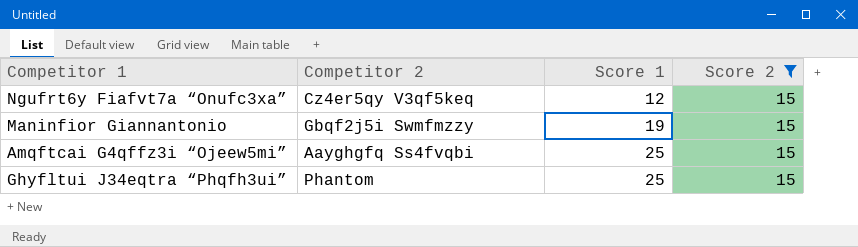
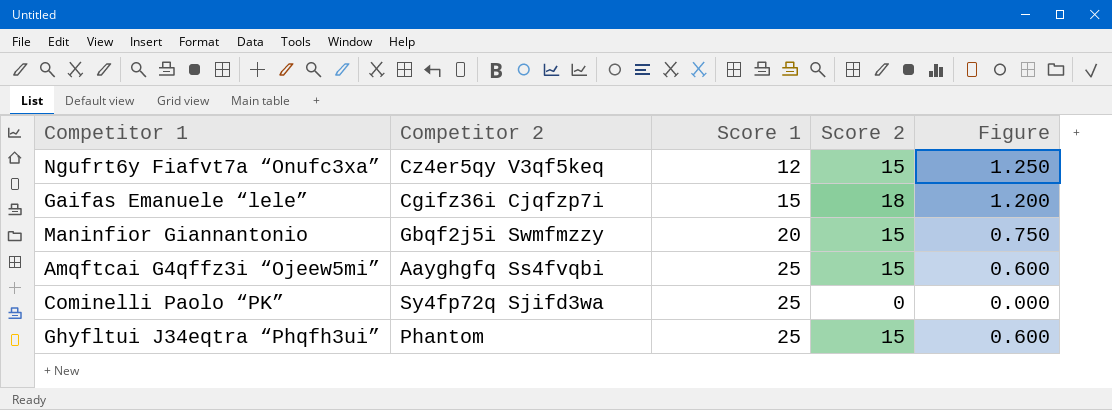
filter: Score 2 = 15 -> none
column Figure | formula: none -> [Score 2] / [Score 1]
Maninfior Giannantonio | Score 1: 19 -> 20

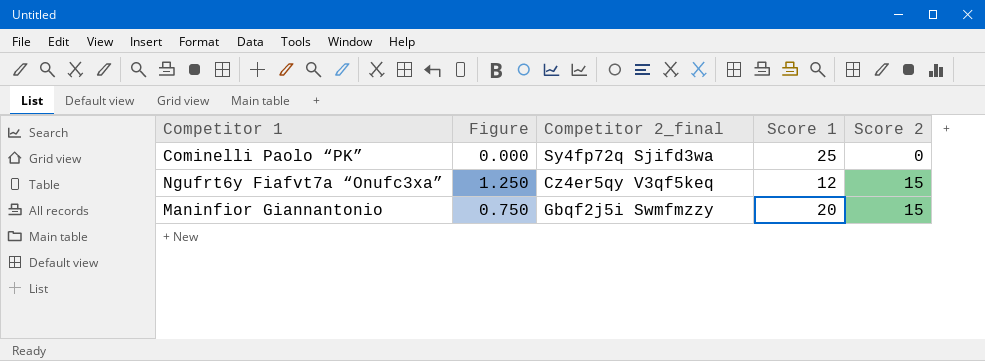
row order: Score 1 ascending -> Score 2 ascending
column Figure | position: 5 -> 2
column name: Competitor 2 -> Competitor 2_final
row Gaifas Emanuele “lele”: Cgifz36i Cjqfzp7i | 15 | 18 | 1.200 -> none
row Amqftcai G4qffz3i “Ojeew5mi”: Aayghgfq Ss4fvqbi | 25 | 15 | 0.600 -> none
row Ghyfltui J34eqtra “Phqfh3ui”: Phantom | 25 | 15 | 0.600 -> none

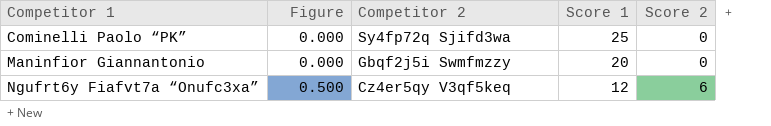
row order: Score 2 ascending -> Competitor 1 ascending
column name: Competitor 2_final -> Competitor 2
Maninfior Giannantonio | Figure: 0.750 -> 0.000
Maninfior Giannantonio | Score 2: 15 -> 0
Ngufrt6y Fiafvt7a “Onufc3xa” | Figure: 1.250 -> 0.500
Ngufrt6y Fiafvt7a “Onufc3xa” | Score 2: 15 -> 6

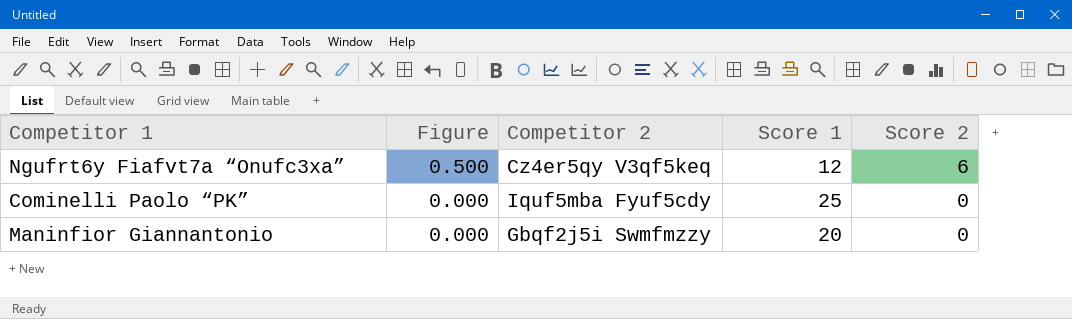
row order: Competitor 1 ascending -> Figure descending
Cominelli Paolo “PK” | Competitor 2: Sy4fp72q Sjifd3wa -> Iquf5mba Fyuf5cdy

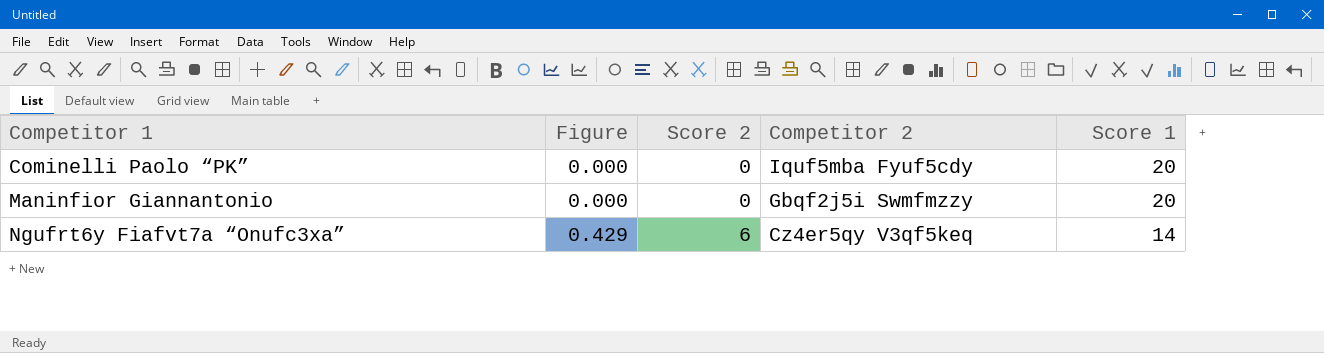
row order: Figure descending -> Competitor 1 ascending
column Score 2 | position: 5 -> 3
Cominelli Paolo “PK” | Score 1: 25 -> 20
Ngufrt6y Fiafvt7a “Onufc3xa” | Figure: 0.500 -> 0.429
Ngufrt6y Fiafvt7a “Onufc3xa” | Score 1: 12 -> 14

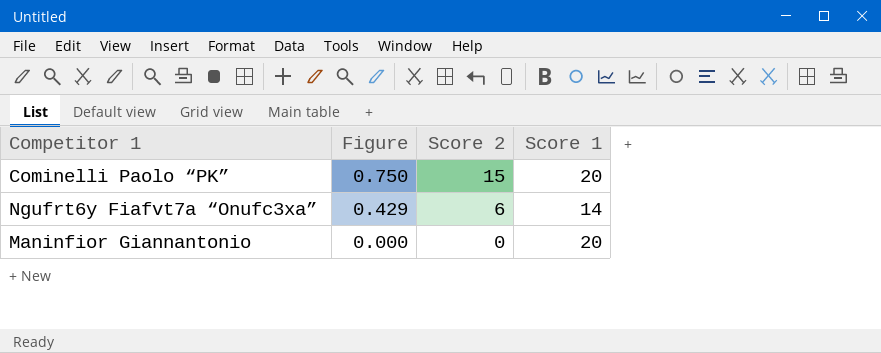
row order: Competitor 1 ascending -> Figure descending
column Competitor 2 | position: 4 -> none
Cominelli Paolo “PK” | Figure: 0.000 -> 0.750
Cominelli Paolo “PK” | Score 2: 0 -> 15

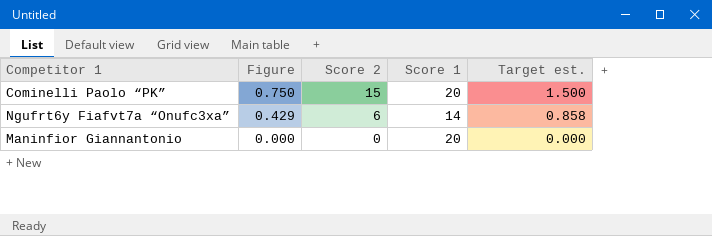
column Target est. | formula: none -> [Figure] * 2

